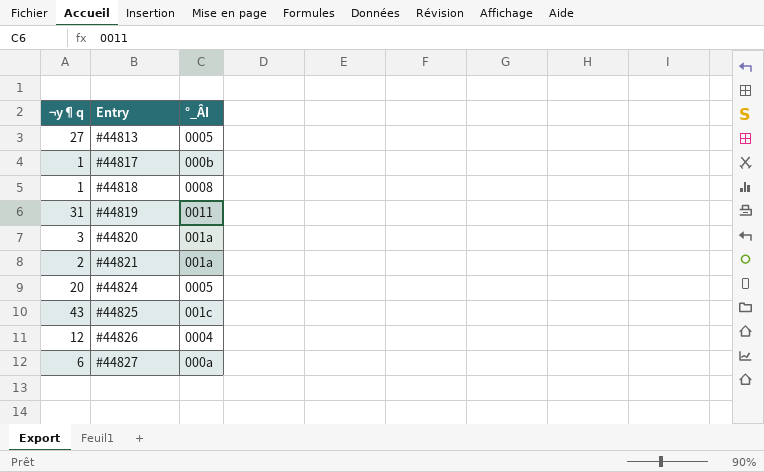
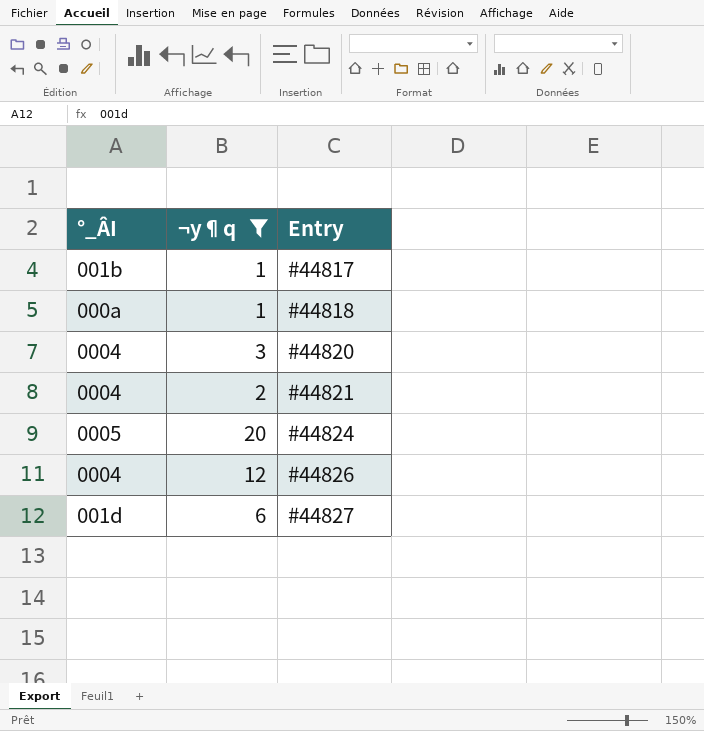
filter: none -> ¬y¶q <= 20
column °_ÂI | position: 3 -> 1
#44817 | °_ÂI: 000b -> 001b
#44818 | °_ÂI: 0008 -> 000a
#44820 | °_ÂI: 001a -> 0004
#44821 | °_ÂI: 001a -> 0004
#44827 | °_ÂI: 000a -> 001d

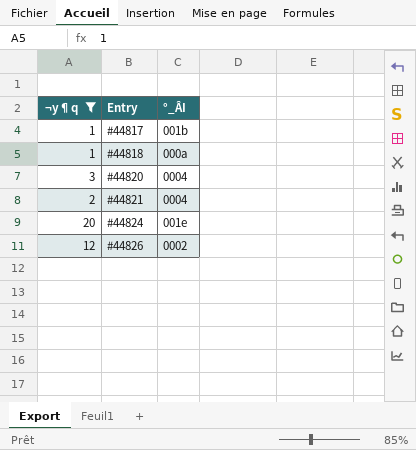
column °_ÂI | position: 1 -> 3
row #44827: 001d | 6 -> none
#44824 | °_ÂI: 0005 -> 001e
#44826 | °_ÂI: 0004 -> 0002

